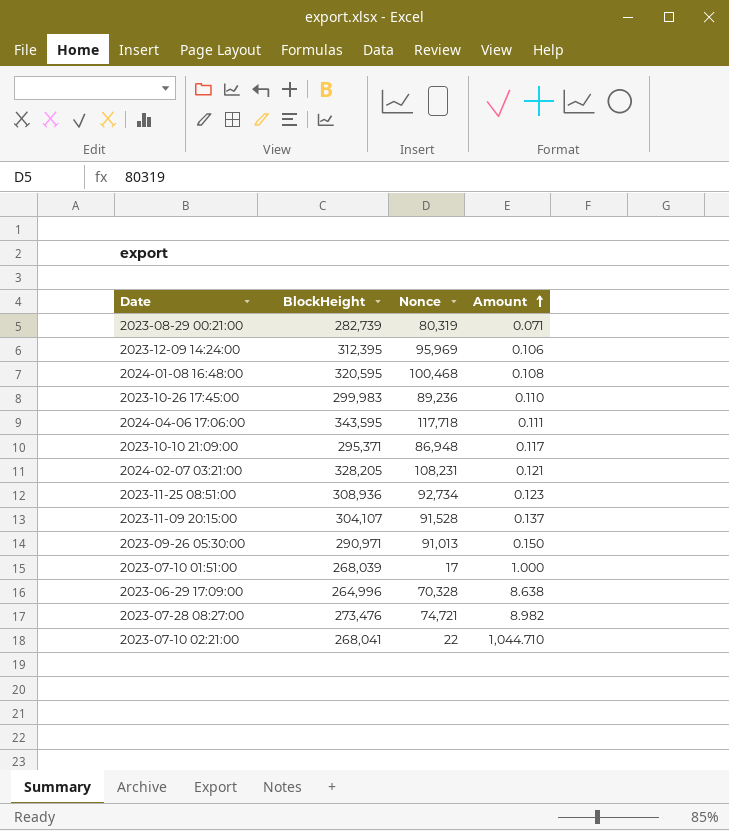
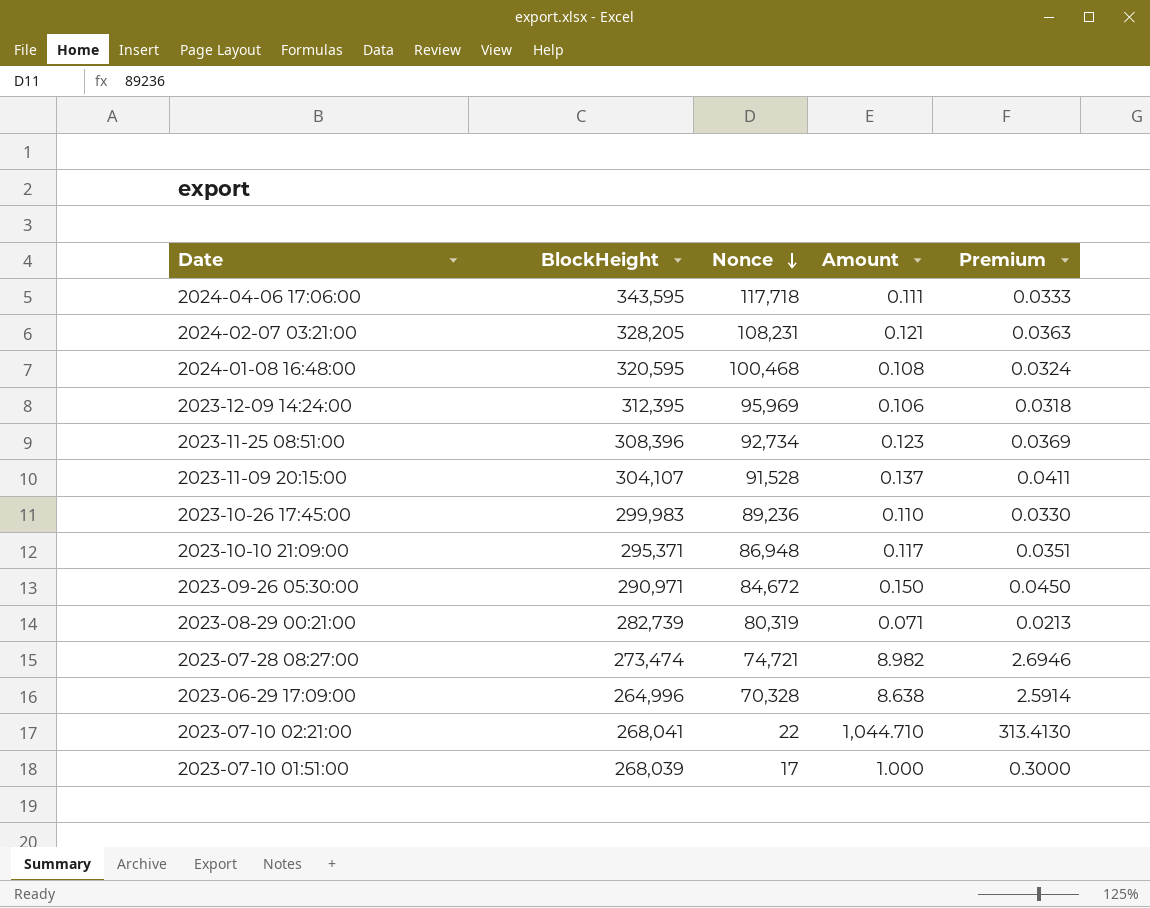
row order: Amount ascending -> Nonce descending
column Premium | formula: none -> [Amount] * 0.3
2023-11-25 08:51:00 | BlockHeight: 308,936 -> 308,396
2023-09-26 05:30:00 | Nonce: 91,013 -> 84,672
2023-07-28 08:27:00 | BlockHeight: 273,476 -> 273,474

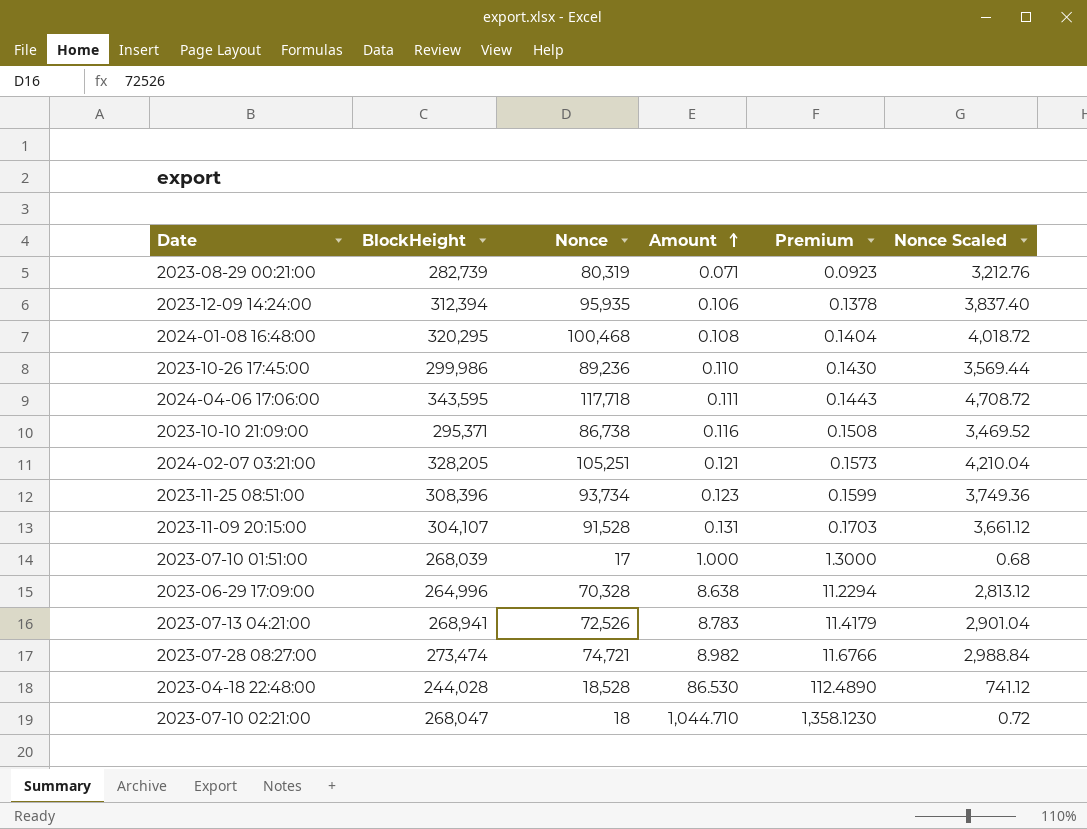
row order: Nonce descending -> Amount ascending
column Premium | formula: [Amount] * 0.3 -> [Amount] * 1.3
column Nonce Scaled | formula: none -> [Nonce] * 0.04
row 2023-09-26 05:30:00: 290,971 | 84,672 | 0.150 | 0.0450 -> none
2023-12-09 14:24:00 | BlockHeight: 312,395 -> 312,394
2023-12-09 14:24:00 | Nonce: 95,969 -> 95,935
2024-01-08 16:48:00 | BlockHeight: 320,595 -> 320,295
2023-10-26 17:45:00 | BlockHeight: 299,983 -> 299,986
2023-10-10 21:09:00 | Nonce: 86,948 -> 86,738
2023-10-10 21:09:00 | Amount: 0.117 -> 0.116
2024-02-07 03:21:00 | Nonce: 108,231 -> 105,251
2023-11-25 08:51:00 | Nonce: 92,734 -> 93,734
2023-11-09 20:15:00 | Amount: 0.137 -> 0.131
row 2023-07-13 04:21:00: none -> 268,941 | 72,526 | 8.783 | 11.4179 | 2,901.04
row 2023-04-18 22:48:00: none -> 244,028 | 18,528 | 86.530 | 112.4890 | 741.12
2023-07-10 02:21:00 | BlockHeight: 268,041 -> 268,047
2023-07-10 02:21:00 | Nonce: 22 -> 18

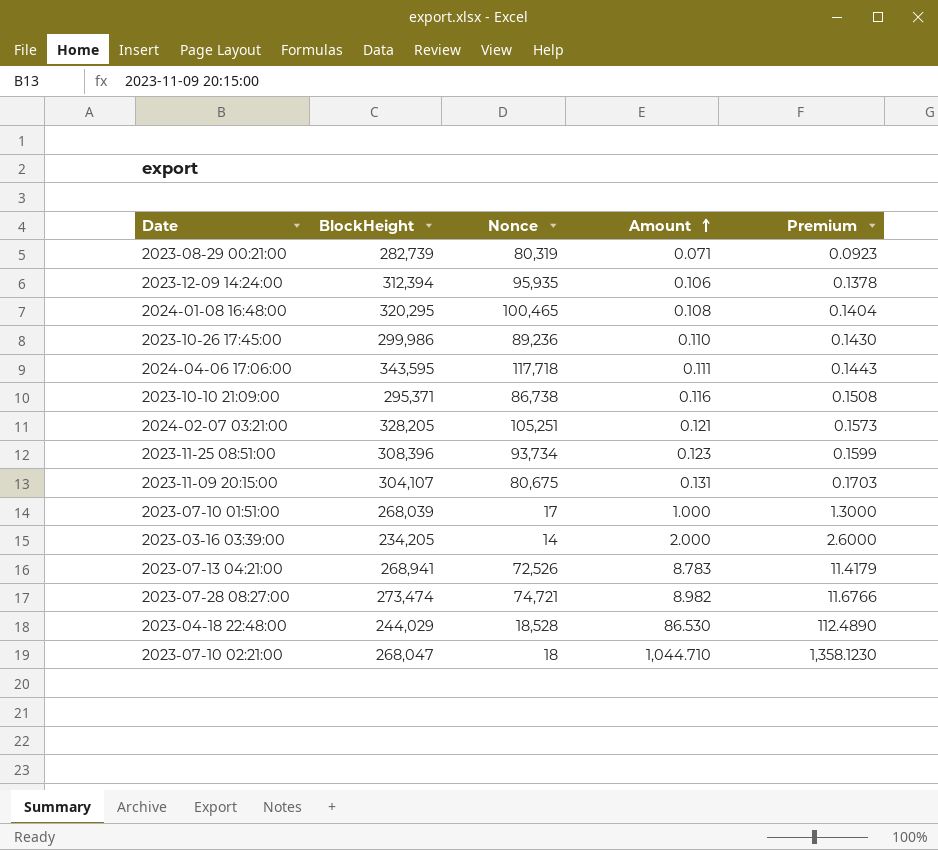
column Nonce Scaled | formula: [Nonce] * 0.04 -> none
row 2023-06-29 17:09:00: 264,996 | 70,328 | 8.638 | 11.2294 | 2,813.12 -> none
2024-01-08 16:48:00 | Nonce: 100,468 -> 100,465
2023-11-09 20:15:00 | Nonce: 91,528 -> 80,675
row 2023-03-16 03:39:00: none -> 234,205 | 14 | 2.000 | 2.6000
2023-04-18 22:48:00 | BlockHeight: 244,028 -> 244,029

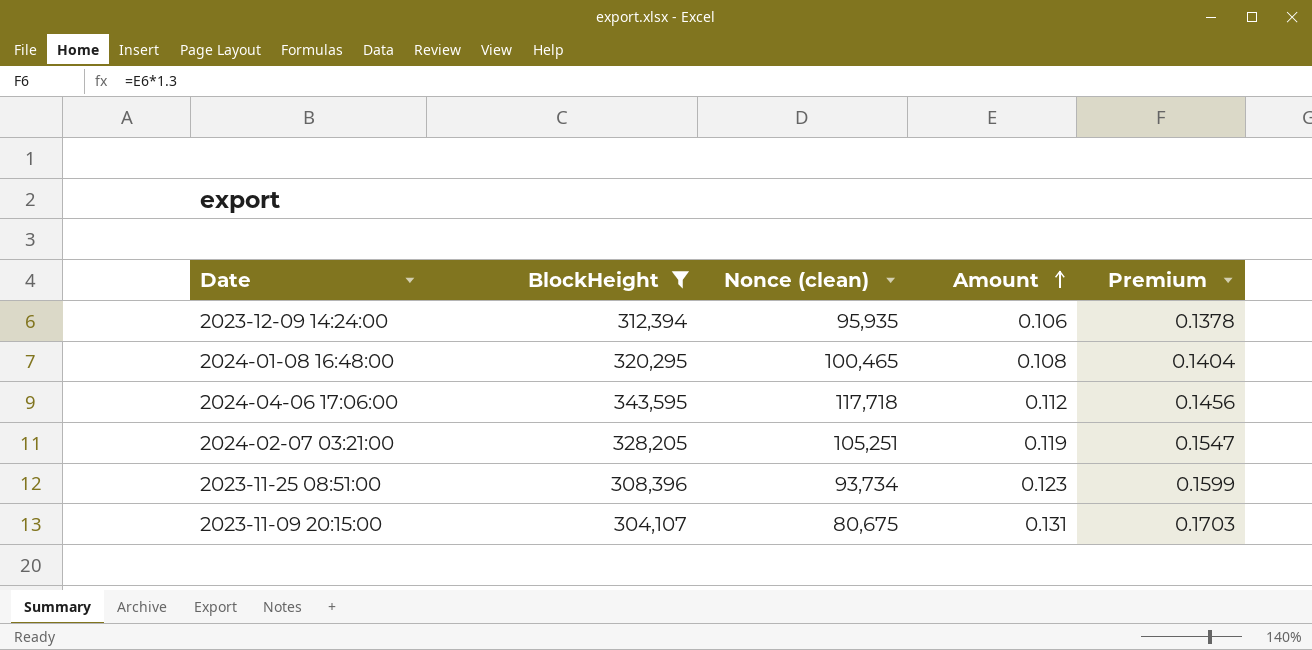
filter: none -> BlockHeight >= 304,107
column name: Nonce -> Nonce (clean)
2024-04-06 17:06:00 | Amount: 0.111 -> 0.112
2024-04-06 17:06:00 | Premium: 0.1443 -> 0.1456
2024-02-07 03:21:00 | Amount: 0.121 -> 0.119
2024-02-07 03:21:00 | Premium: 0.1573 -> 0.1547

